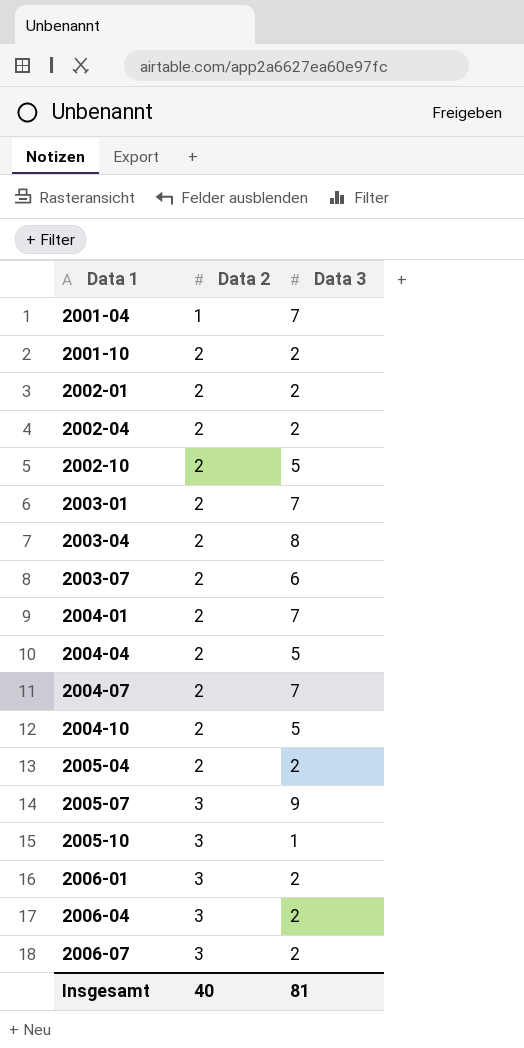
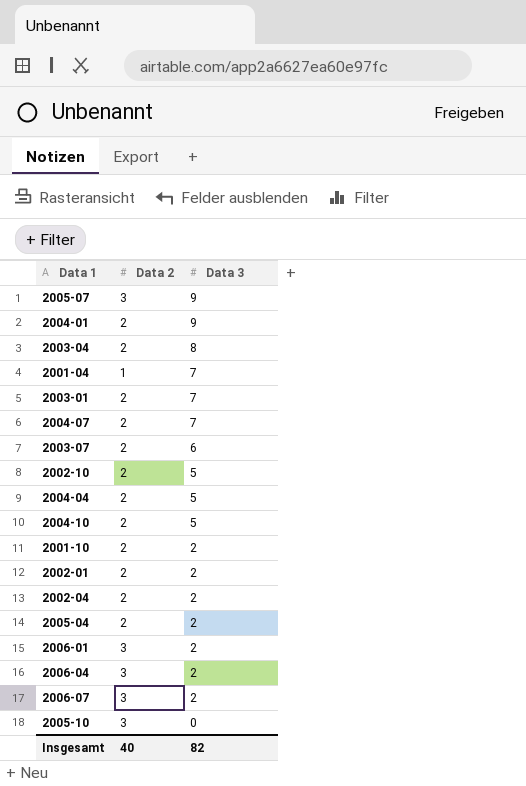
row order: Data 1 ascending -> Data 3 descending
2004-01 | Data 3: 7 -> 9
2005-10 | Data 3: 1 -> 0
Insgesamt | Data 3: 81 -> 82

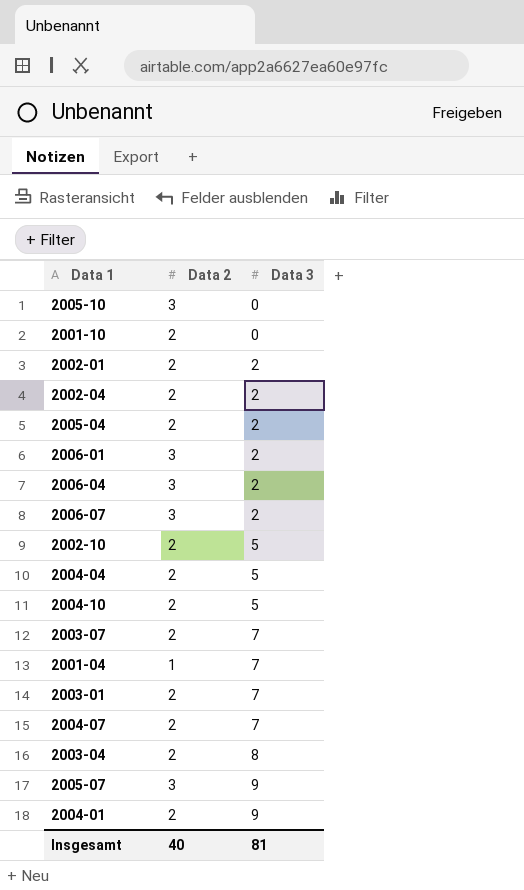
row order: Data 3 descending -> Data 3 ascending
2001-10 | Data 3: 2 -> 0
2003-07 | Data 3: 6 -> 7
Insgesamt | Data 3: 82 -> 81

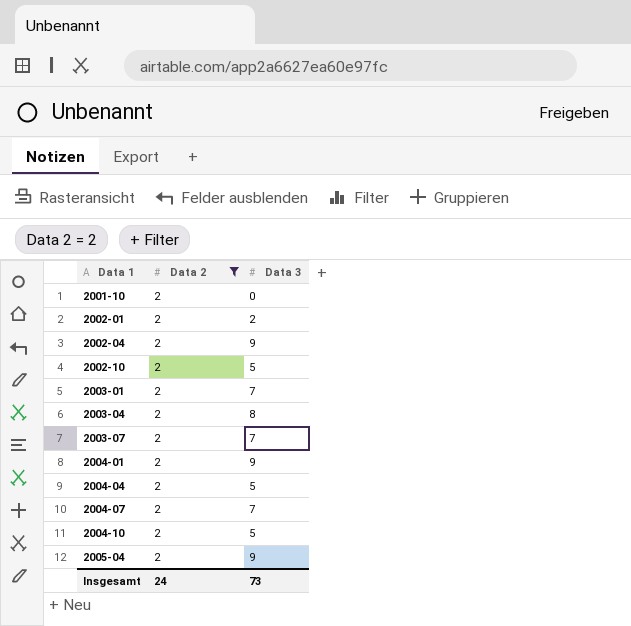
filter: none -> Data 2 = 2
row order: Data 3 ascending -> Data 1 ascending
2002-04 | Data 3: 2 -> 9
2005-04 | Data 3: 2 -> 9
Insgesamt | Data 2: 40 -> 24
Insgesamt | Data 3: 81 -> 73

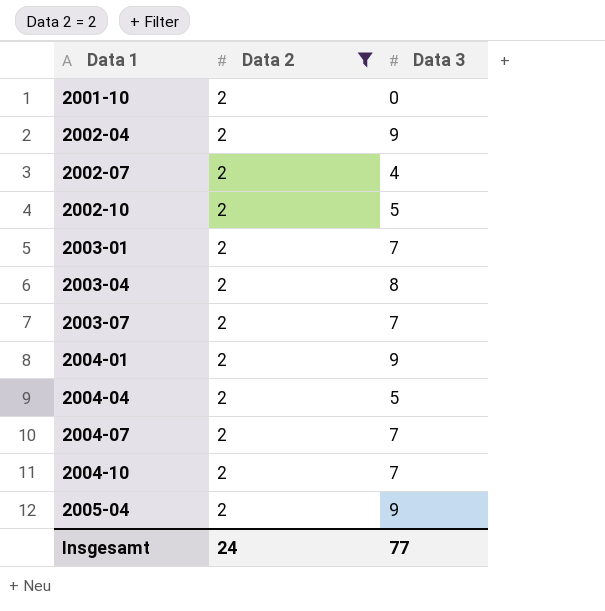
row 2002-01: 2 | 2 -> none
row 2002-07: none -> 2 | 4
2004-10 | Data 3: 5 -> 7
Insgesamt | Data 3: 73 -> 77

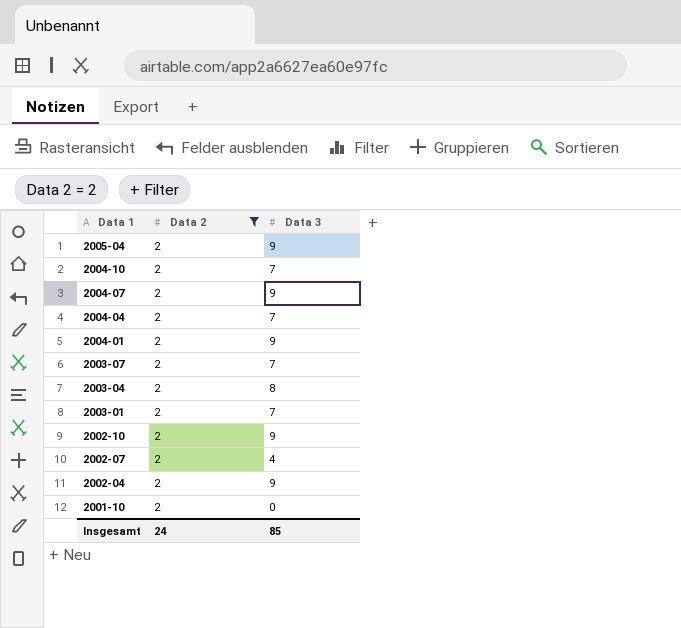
row order: Data 1 ascending -> Data 1 descending
2004-07 | Data 3: 7 -> 9
2004-04 | Data 3: 5 -> 7
2002-10 | Data 3: 5 -> 9
Insgesamt | Data 3: 77 -> 85

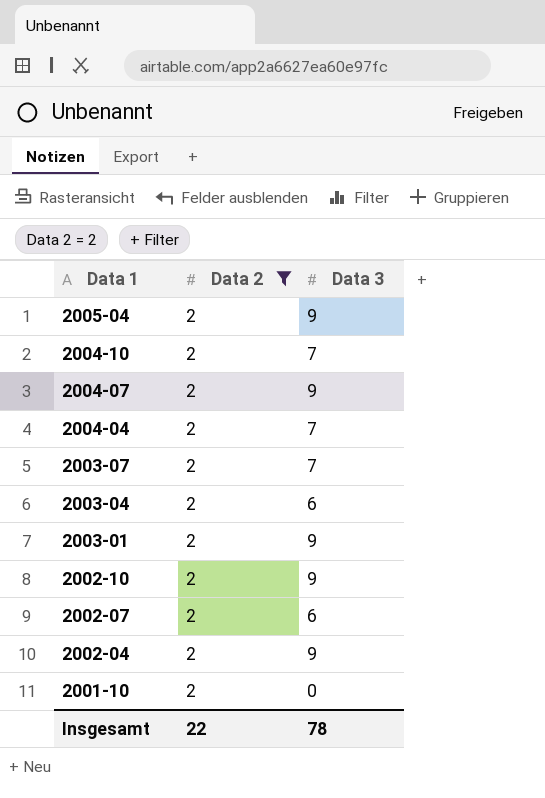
row 2004-01: 2 | 9 -> none
2003-04 | Data 3: 8 -> 6
2003-01 | Data 3: 7 -> 9
2002-07 | Data 3: 4 -> 6
Insgesamt | Data 2: 24 -> 22
Insgesamt | Data 3: 85 -> 78

